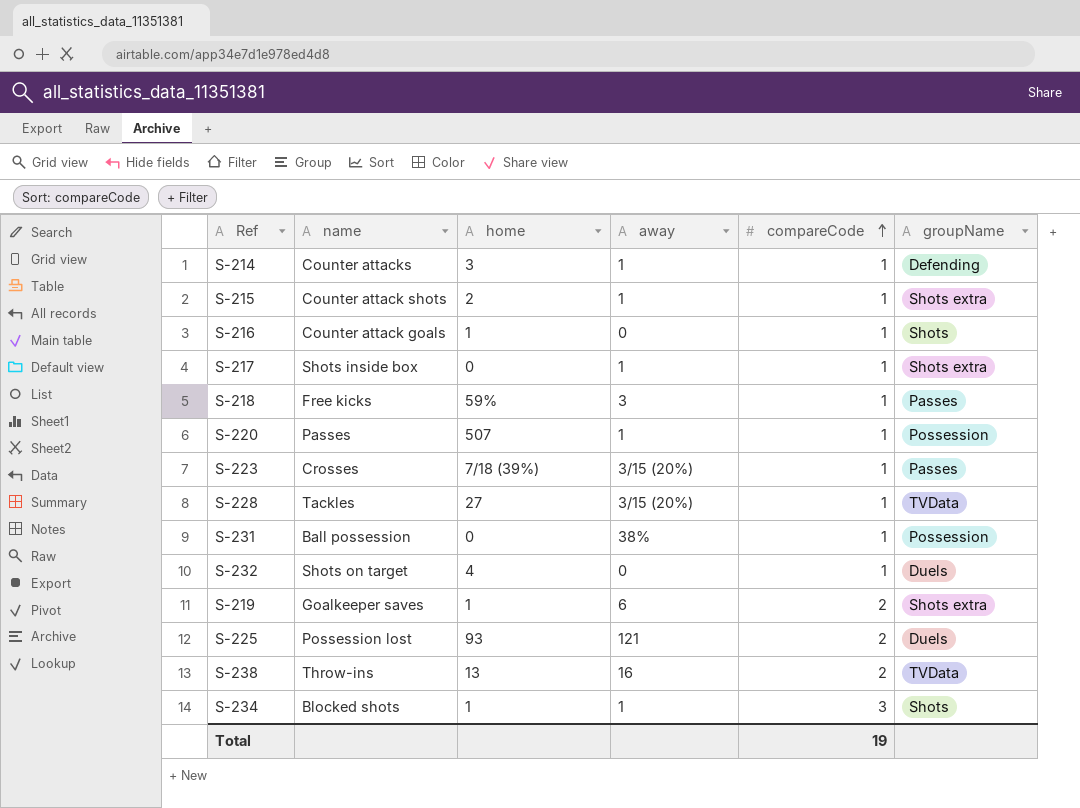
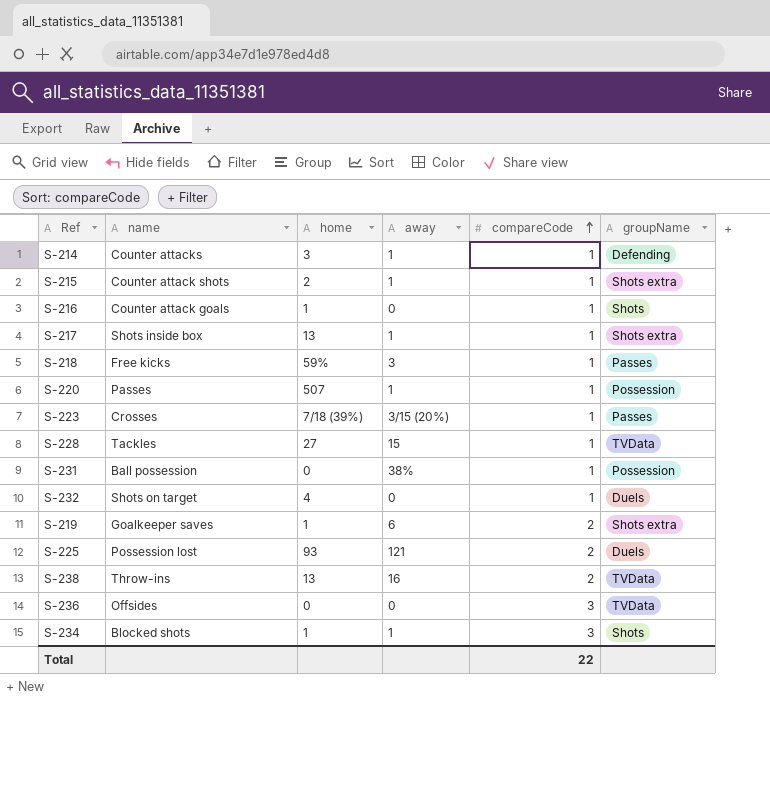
S-217 | home: 0 -> 13
S-228 | away: 3/15 (20%) -> 15
row S-236: none -> Offsides | 0 | 0 | 3 | TVData
Total | compareCode: 19 -> 22

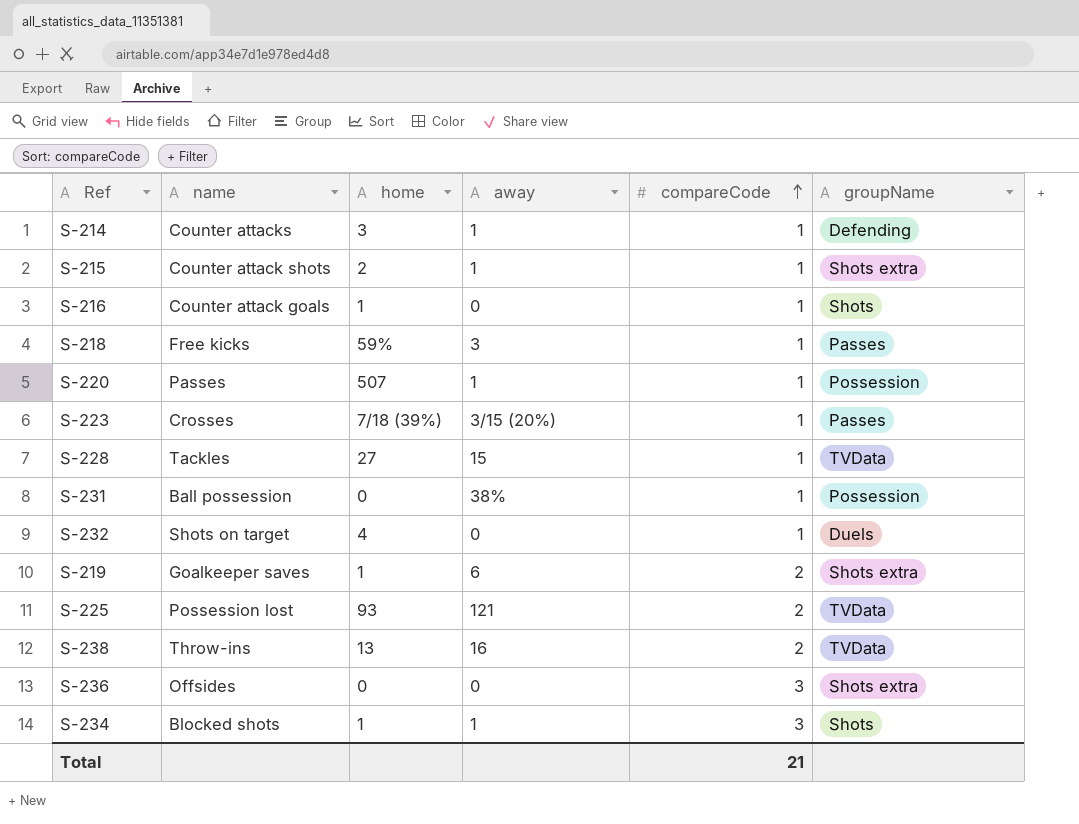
row S-217: Shots inside box | 13 | 1 | 1 | Shots extra -> none
S-225 | groupName: Duels -> TVData
S-236 | groupName: TVData -> Shots extra
Total | compareCode: 22 -> 21

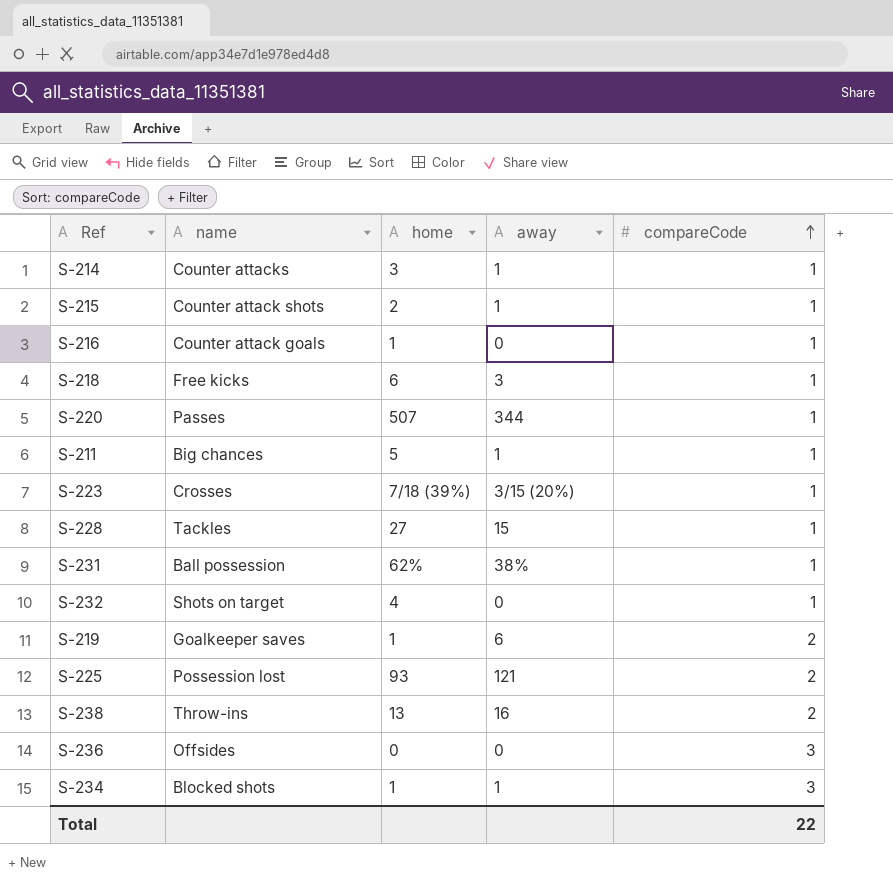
column groupName | position: 6 -> none
S-218 | home: 59% -> 6
S-220 | away: 1 -> 344
row S-211: none -> Big chances | 5 | 1 | 1
S-231 | home: 0 -> 62%
Total | compareCode: 21 -> 22

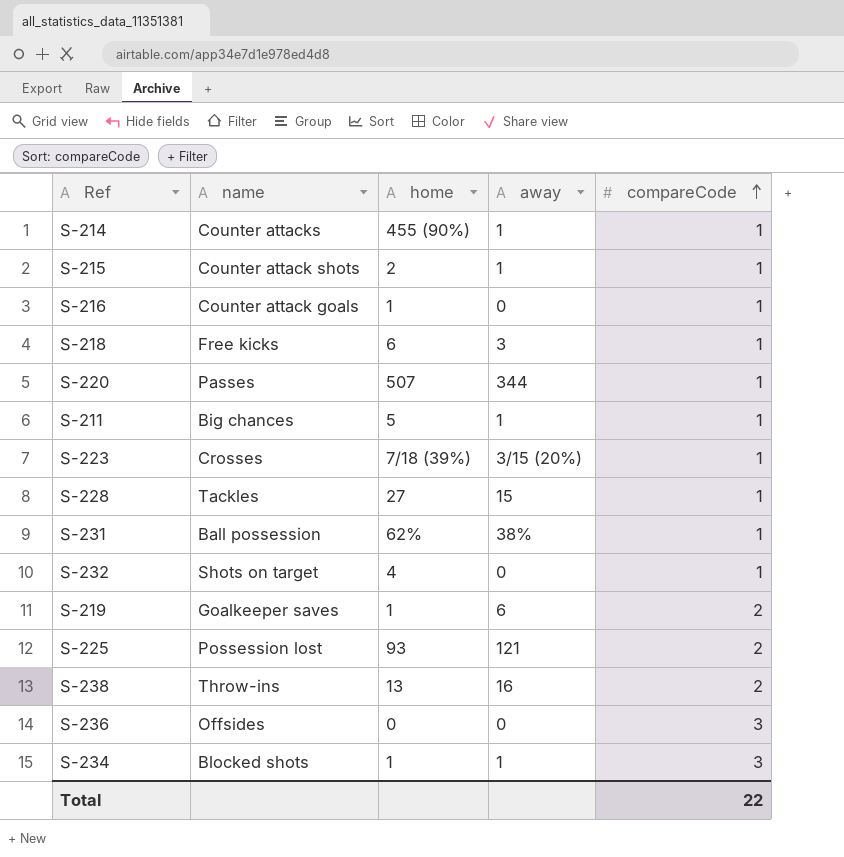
S-214 | home: 3 -> 455 (90%)

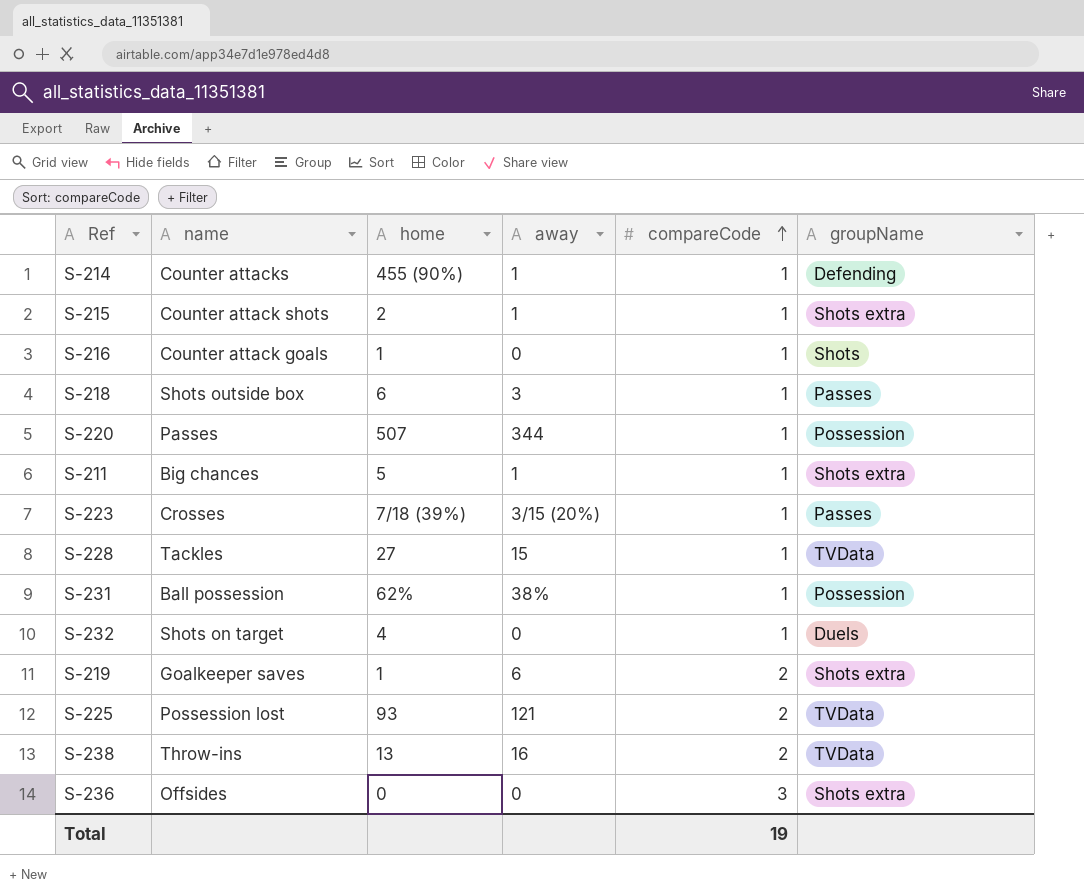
column groupName | position: none -> 6
row S-234: Blocked shots | 1 | 1 | 3 -> none
S-218 | name: Free kicks -> Shots outside box
Total | compareCode: 22 -> 19

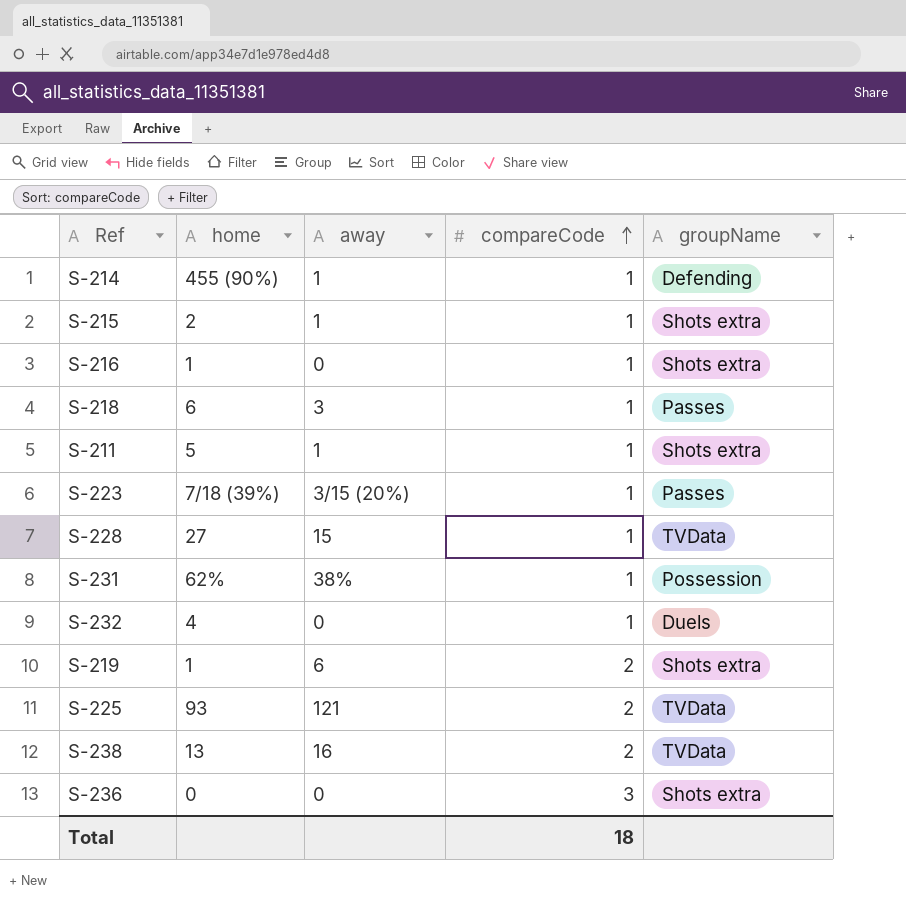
column name | position: 2 -> none
row S-220: Passes | 507 | 344 | 1 | Possession -> none
S-216 | groupName: Shots -> Shots extra
Total | compareCode: 19 -> 18

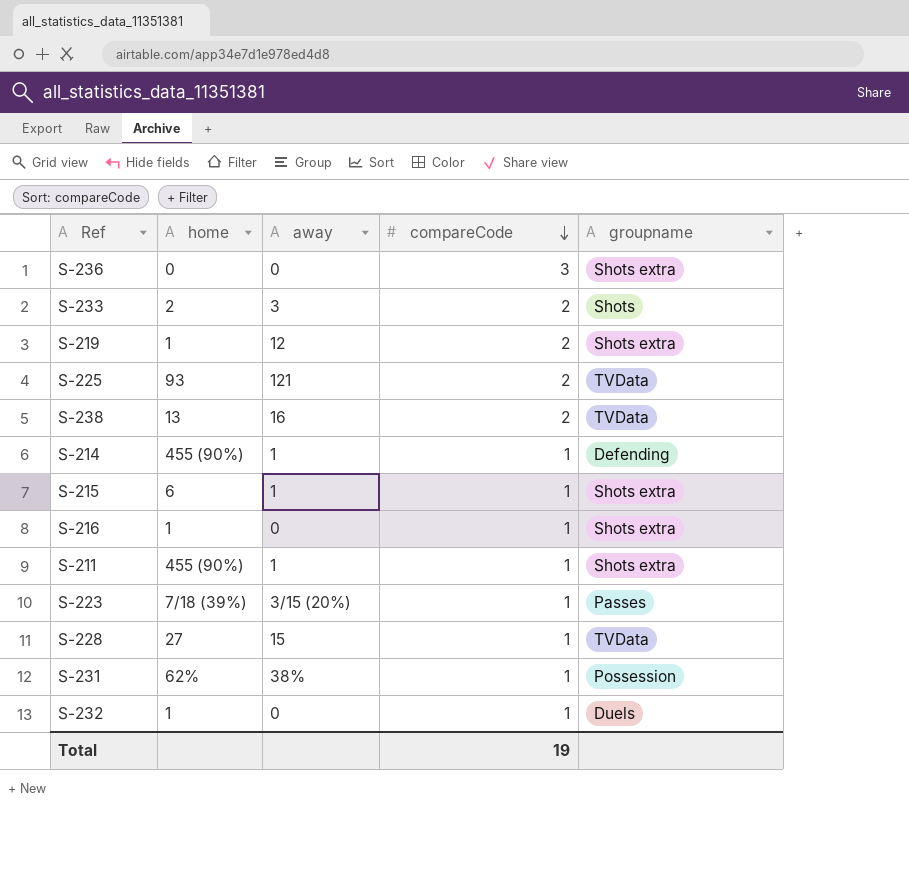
row order: compareCode ascending -> compareCode descending
column name: groupName -> groupname
row S-218: 6 | 3 | 1 | Passes -> none
row S-233: none -> 2 | 3 | 2 | Shots
S-219 | away: 6 -> 12
S-215 | home: 2 -> 6
S-211 | home: 5 -> 455 (90%)
S-232 | home: 4 -> 1
Total | compareCode: 18 -> 19

